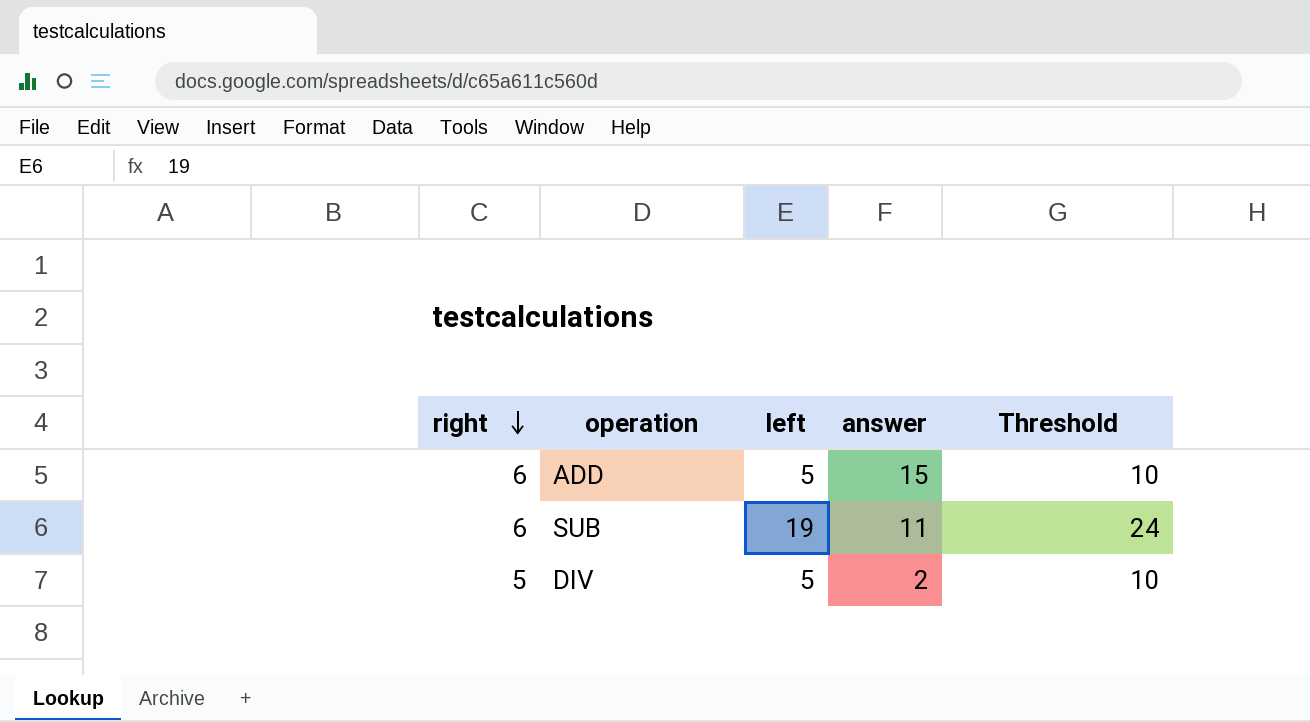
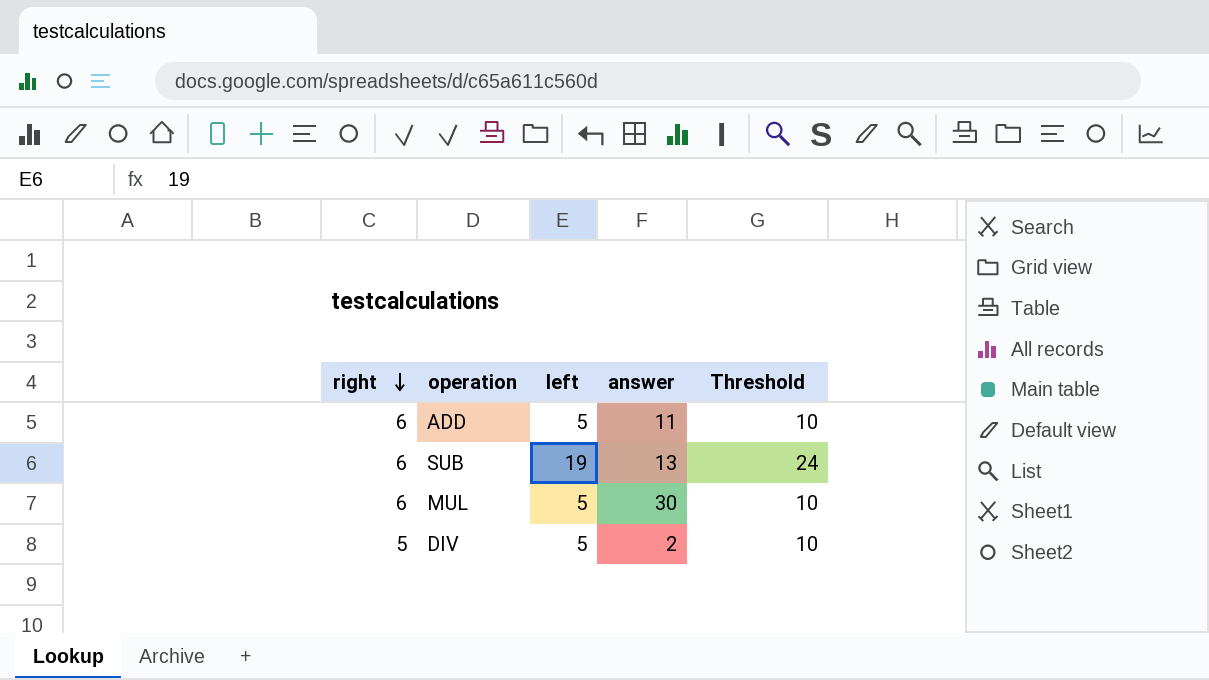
ADD | answer: 15 -> 11
SUB | answer: 11 -> 13
row MUL: none -> 6 | 5 | 30 | 10

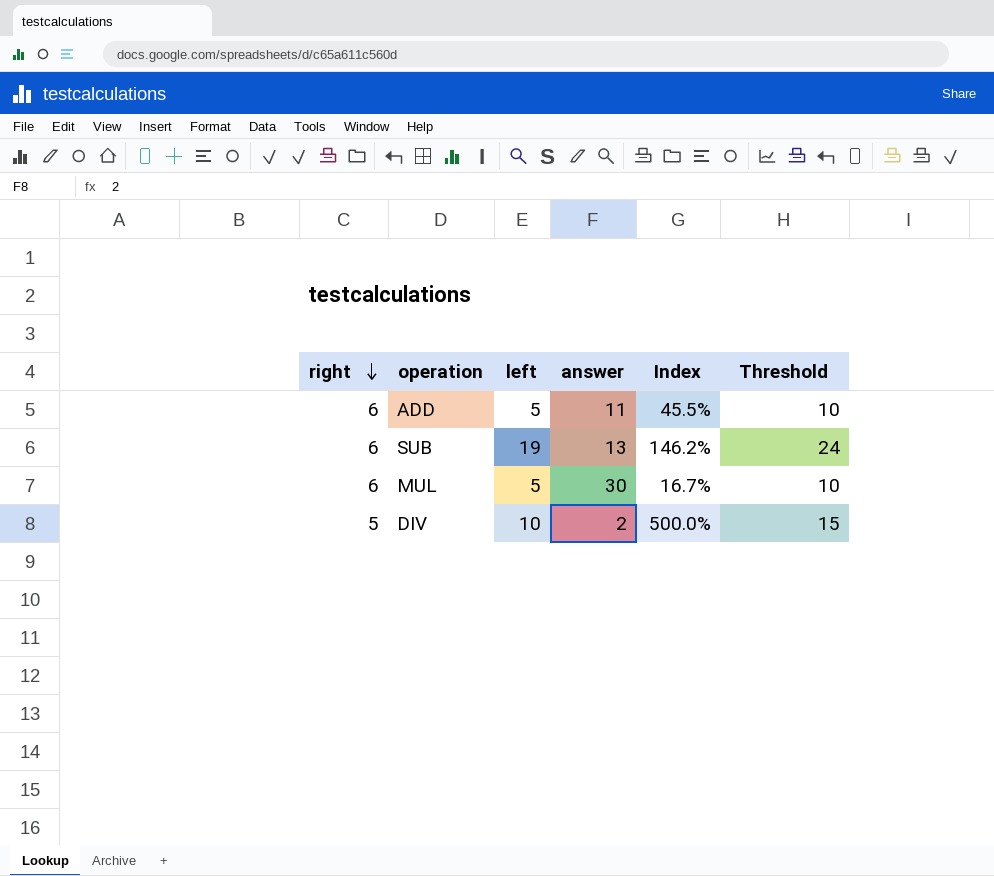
column Index | formula: none -> [left] / [answer]
DIV | left: 5 -> 10
DIV | Threshold: 10 -> 15

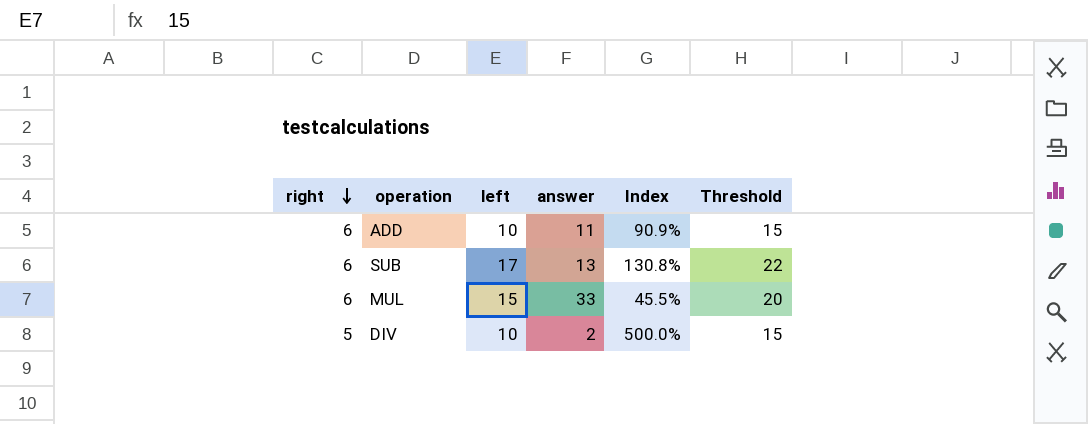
ADD | left: 5 -> 10
ADD | Index: 45.5% -> 90.9%
ADD | Threshold: 10 -> 15
SUB | left: 19 -> 17
SUB | Index: 146.2% -> 130.8%
SUB | Threshold: 24 -> 22
MUL | left: 5 -> 15
MUL | answer: 30 -> 33
MUL | Index: 16.7% -> 45.5%
MUL | Threshold: 10 -> 20

